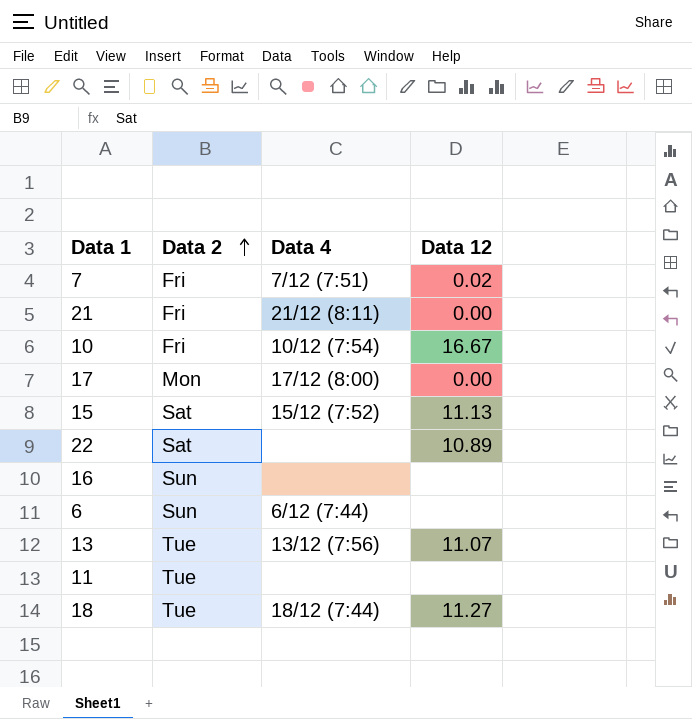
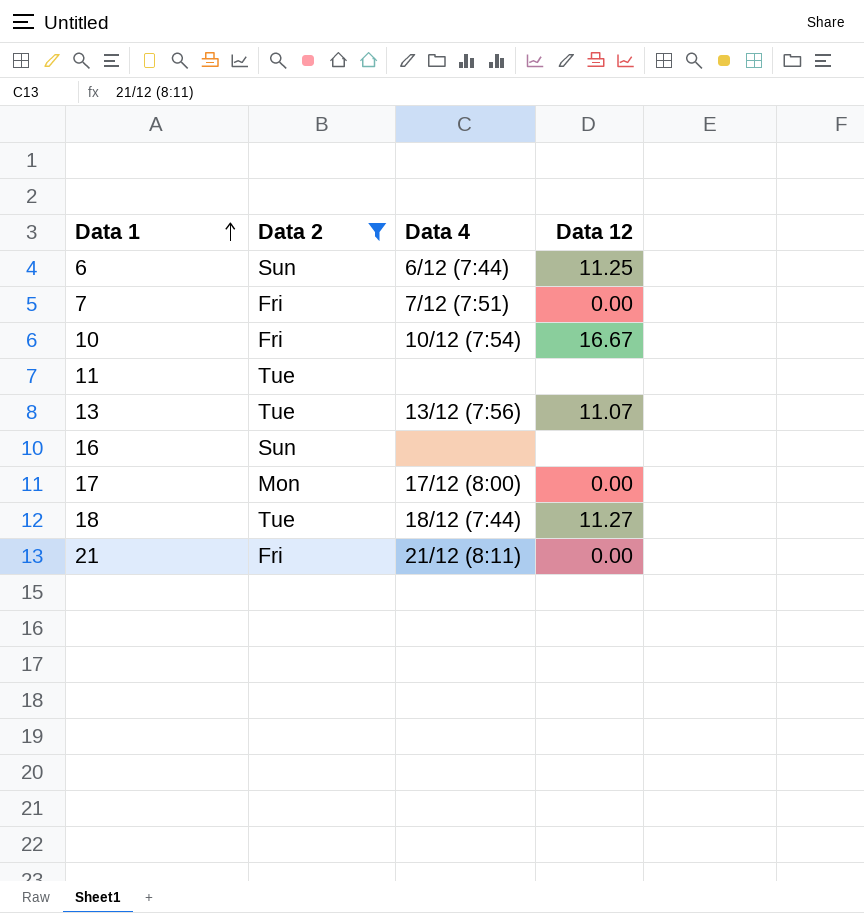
filter: none -> Data 2 != Sat
row order: Data 2 ascending -> Data 1 ascending
6 | Data 12: none -> 11.25
7 | Data 12: 0.02 -> 0.00

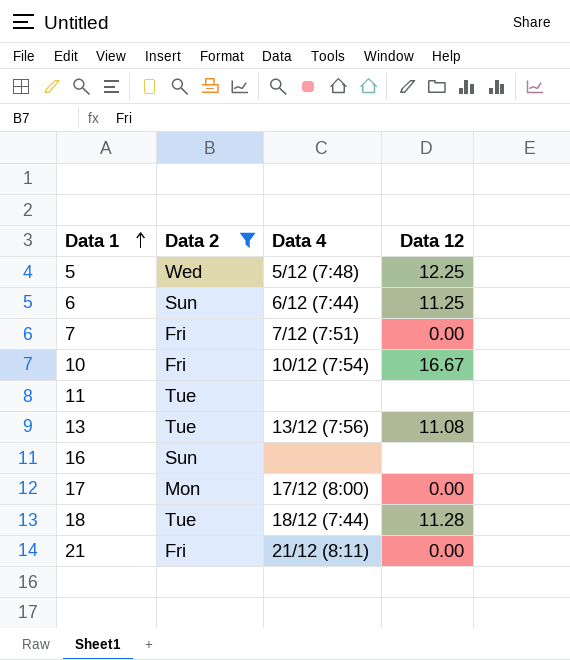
row 5: none -> Wed | 5/12 (7:48) | 12.25
13 | Data 12: 11.07 -> 11.08
18 | Data 12: 11.27 -> 11.28

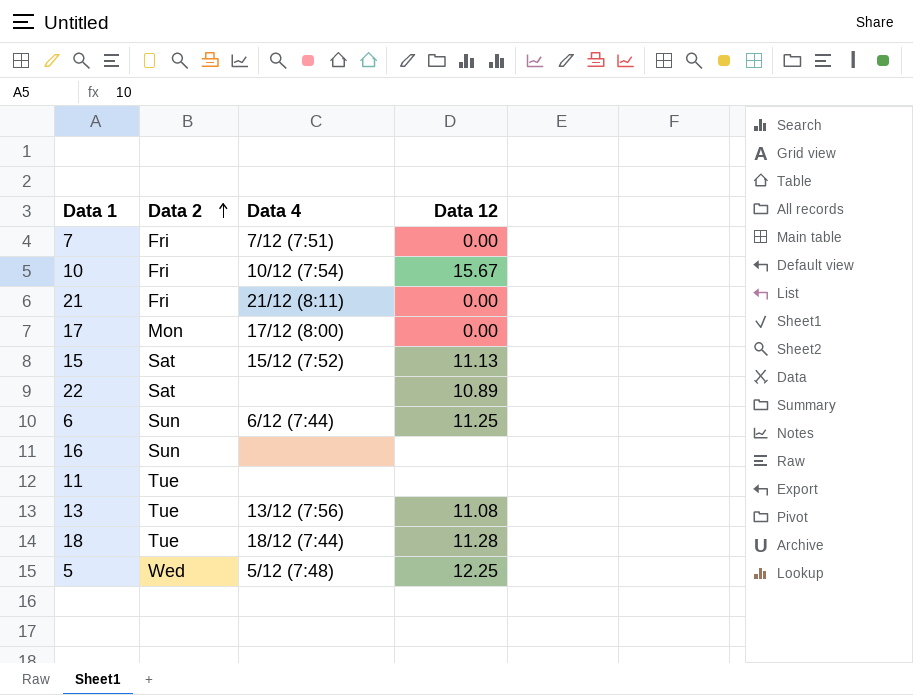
filter: Data 2 != Sat -> none
row order: Data 1 ascending -> Data 2 ascending
10 | Data 12: 16.67 -> 15.67

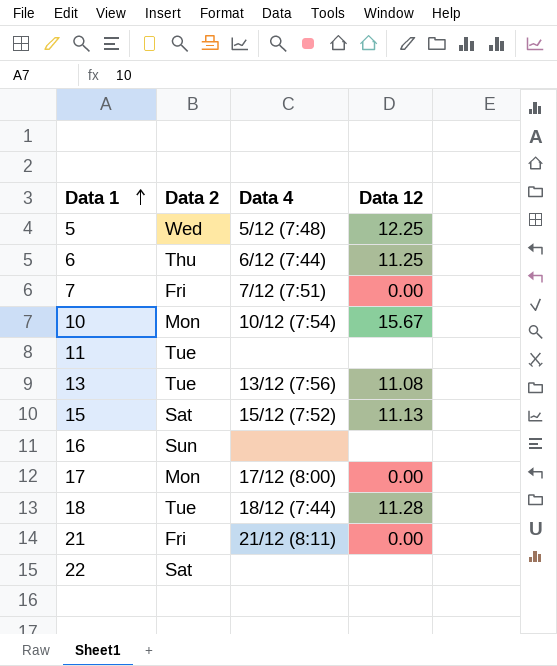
row order: Data 2 ascending -> Data 1 ascending
6 | Data 2: Sun -> Thu
10 | Data 2: Fri -> Mon
22 | Data 12: 10.89 -> none

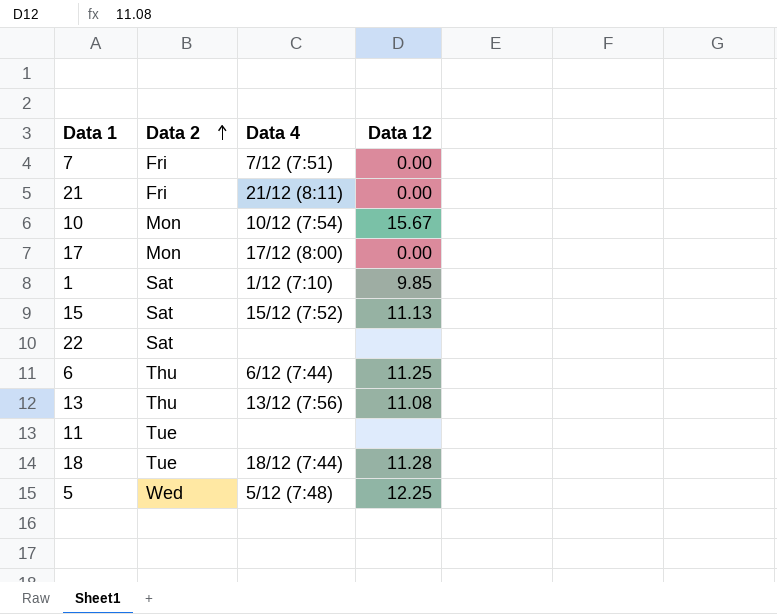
row order: Data 1 ascending -> Data 2 ascending
row 16: Sun | none | none -> none
row 1: none -> Sat | 1/12 (7:10) | 9.85
13 | Data 2: Tue -> Thu

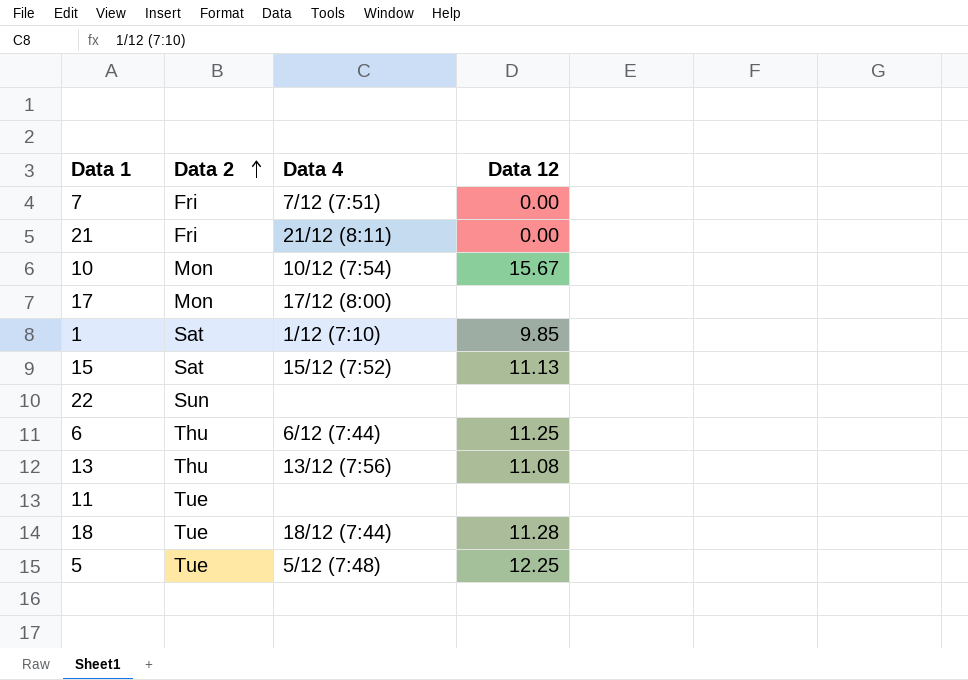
17 | Data 12: 0.00 -> none
22 | Data 2: Sat -> Sun
5 | Data 2: Wed -> Tue

